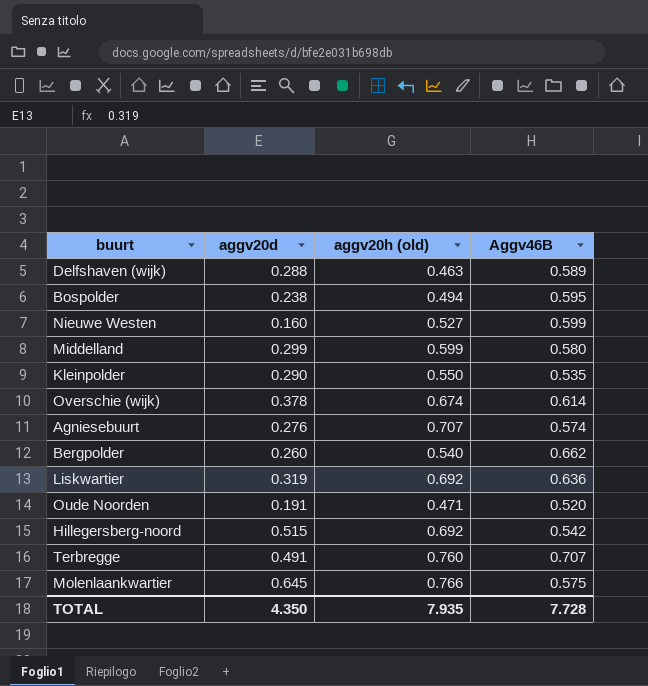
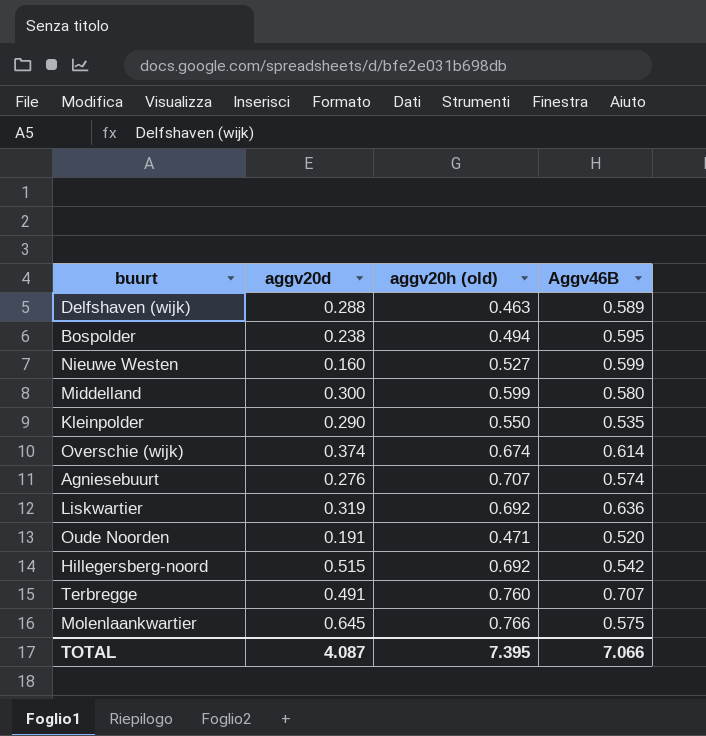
row Bergpolder: 0.260 | 0.540 | 0.662 -> none
Middelland | aggv20d: 0.299 -> 0.300
Overschie (wijk) | aggv20d: 0.378 -> 0.374
TOTAL | aggv20d: 4.350 -> 4.087
TOTAL | aggv20h (old): 7.935 -> 7.395
TOTAL | Aggv46B: 7.728 -> 7.066

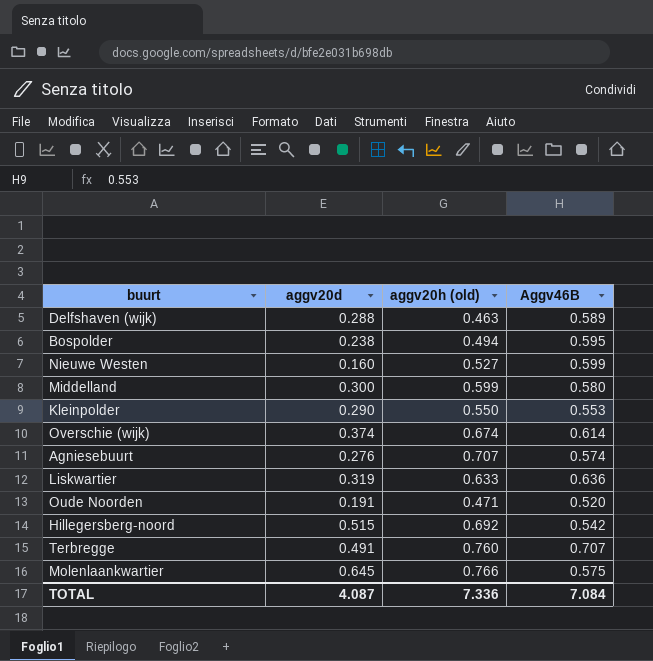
Kleinpolder | Aggv46B: 0.535 -> 0.553
Liskwartier | aggv20h (old): 0.692 -> 0.633
TOTAL | aggv20h (old): 7.395 -> 7.336
TOTAL | Aggv46B: 7.066 -> 7.084

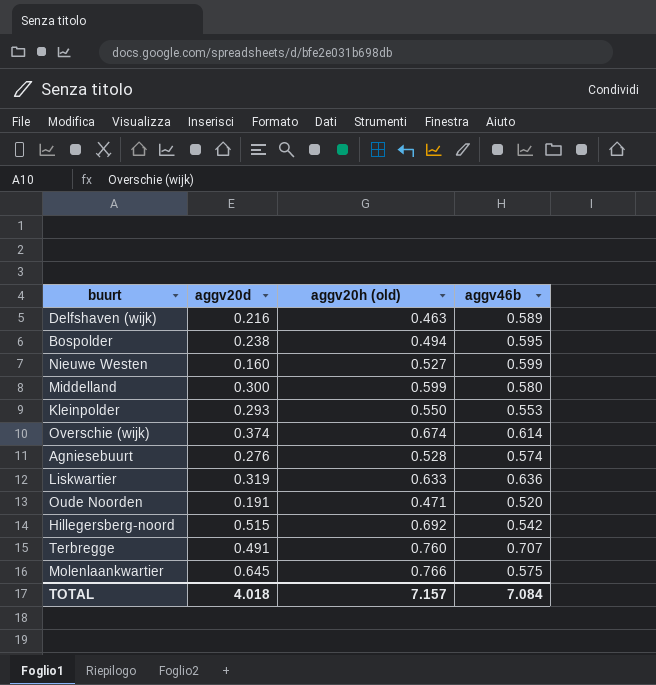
column name: Aggv46B -> aggv46b
Delfshaven (wijk) | aggv20d: 0.288 -> 0.216
Kleinpolder | aggv20d: 0.290 -> 0.293
Agniesebuurt | aggv20h (old): 0.707 -> 0.528
TOTAL | aggv20d: 4.087 -> 4.018
TOTAL | aggv20h (old): 7.336 -> 7.157

